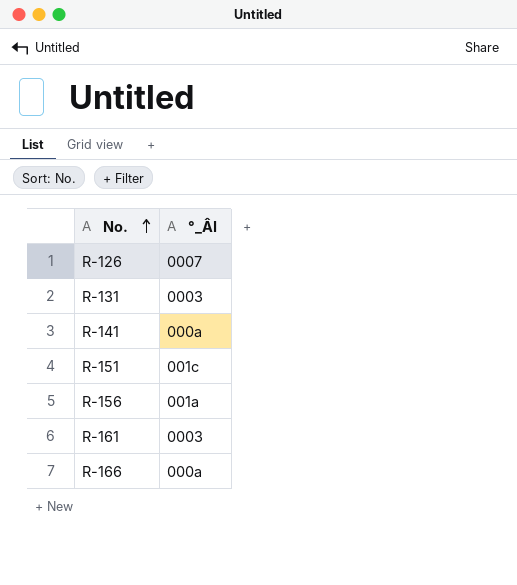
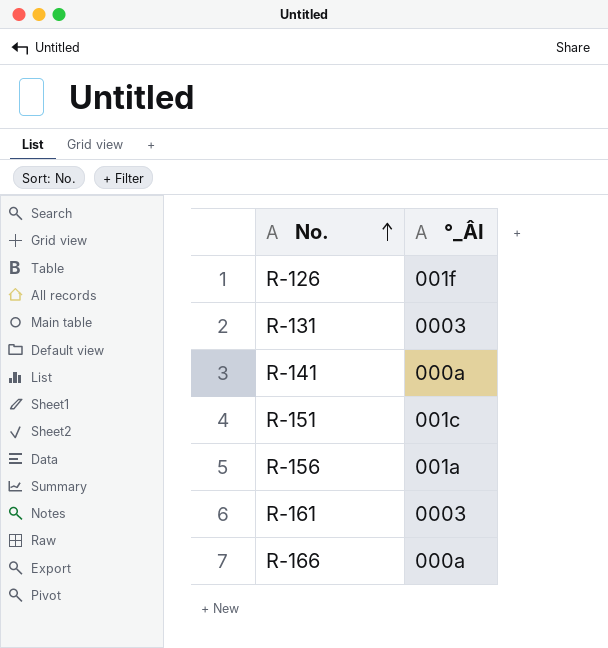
R-126 | °_ÂI: 0007 -> 001f

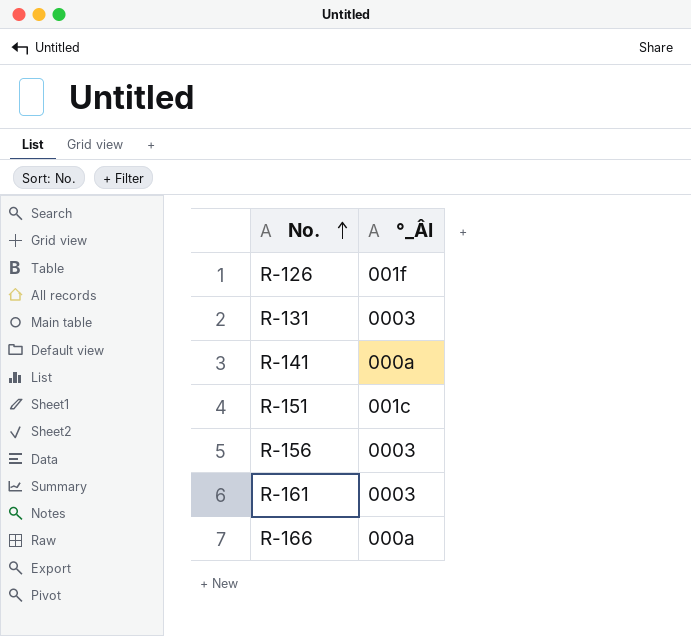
R-156 | °_ÂI: 001a -> 0003

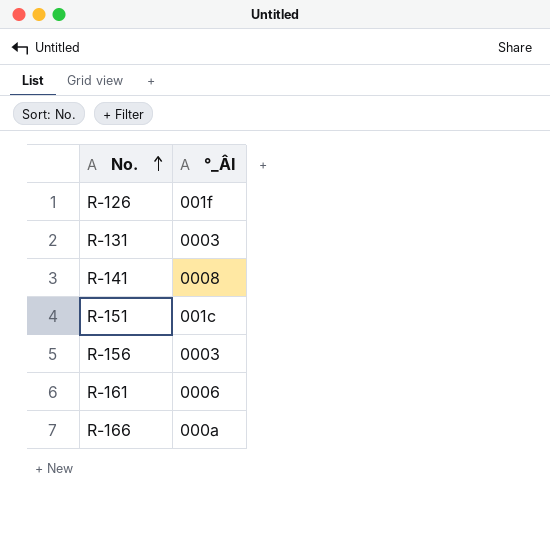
R-141 | °_ÂI: 000a -> 0008
R-161 | °_ÂI: 0003 -> 0006

